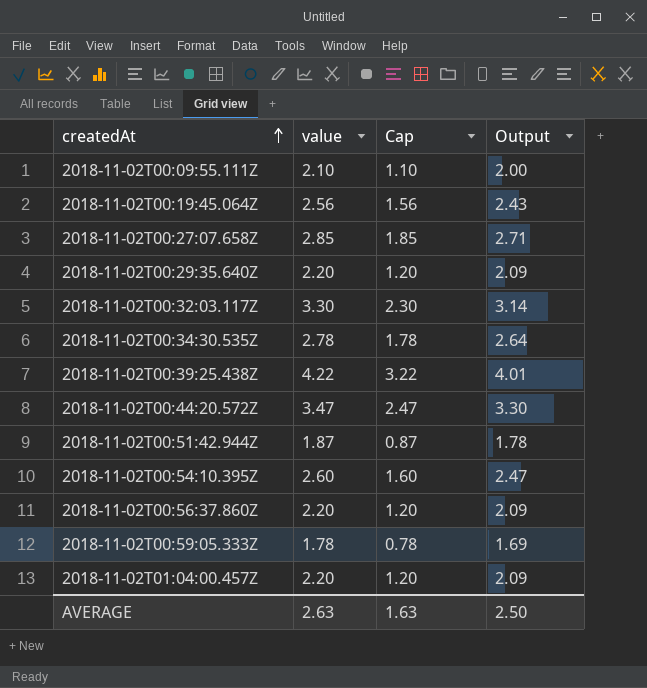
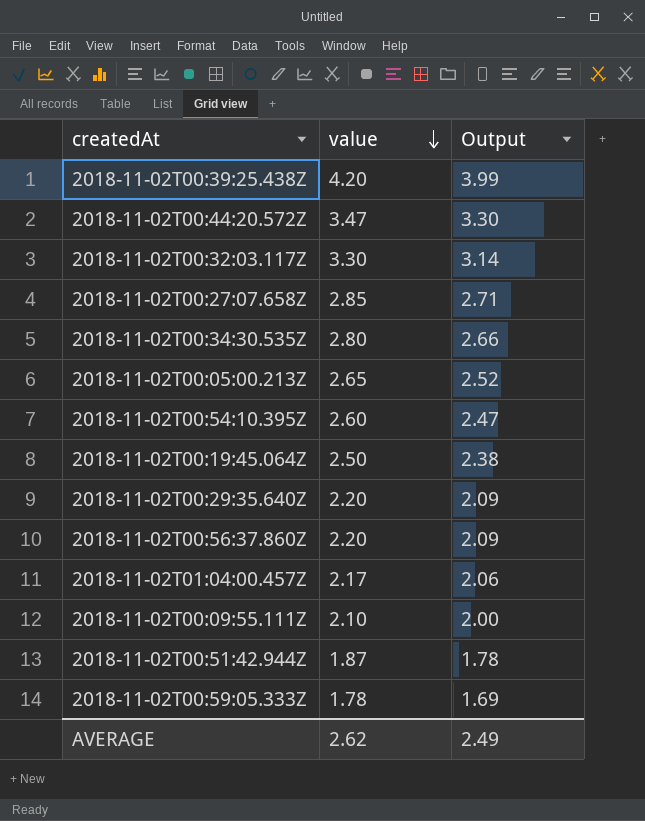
row order: createdAt ascending -> value descending
column Cap | formula: [value] - 1 -> none
2018-11-02T00:39:25.438Z | value: 4.22 -> 4.20
2018-11-02T00:39:25.438Z | Output: 4.01 -> 3.99
2018-11-02T00:34:30.535Z | value: 2.78 -> 2.80
2018-11-02T00:34:30.535Z | Output: 2.64 -> 2.66
row 2018-11-02T00:05:00.213Z: none -> 2.65 | 2.52
2018-11-02T00:19:45.064Z | value: 2.56 -> 2.50
2018-11-02T00:19:45.064Z | Output: 2.43 -> 2.38
2018-11-02T01:04:00.457Z | value: 2.20 -> 2.17
2018-11-02T01:04:00.457Z | Output: 2.09 -> 2.06
AVERAGE | value: 2.63 -> 2.62
AVERAGE | Output: 2.50 -> 2.49

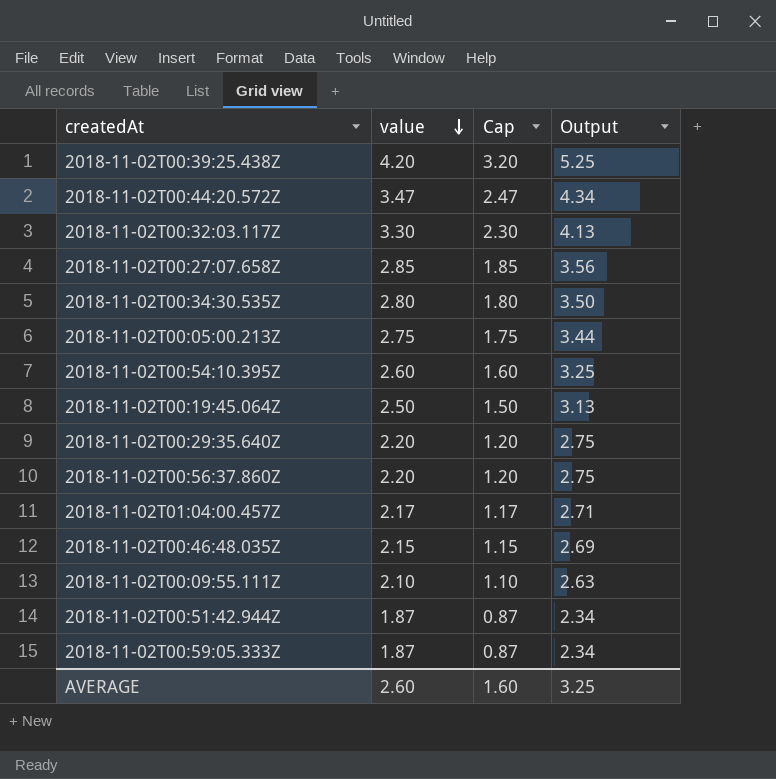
column Cap | formula: none -> [value] - 1
column Output | formula: [value] * 0.95 -> [value] * 1.25
2018-11-02T00:05:00.213Z | value: 2.65 -> 2.75
row 2018-11-02T00:46:48.035Z: none -> 2.15 | 1.15 | 2.69
2018-11-02T00:59:05.333Z | value: 1.78 -> 1.87
AVERAGE | value: 2.62 -> 2.60
AVERAGE | Output: 2.49 -> 3.25

